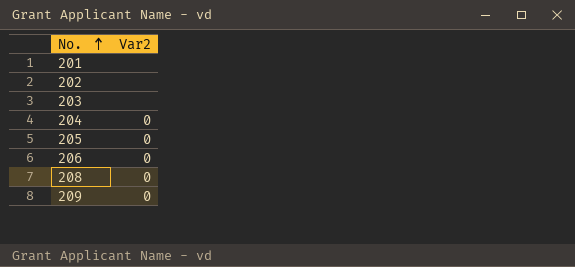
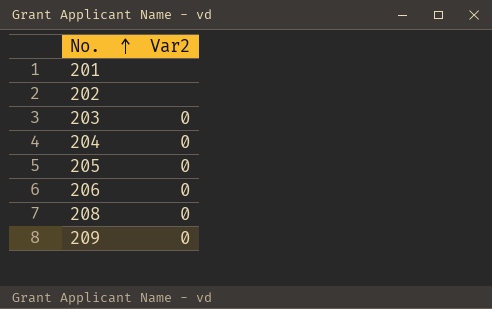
203 | Var2: none -> 0

